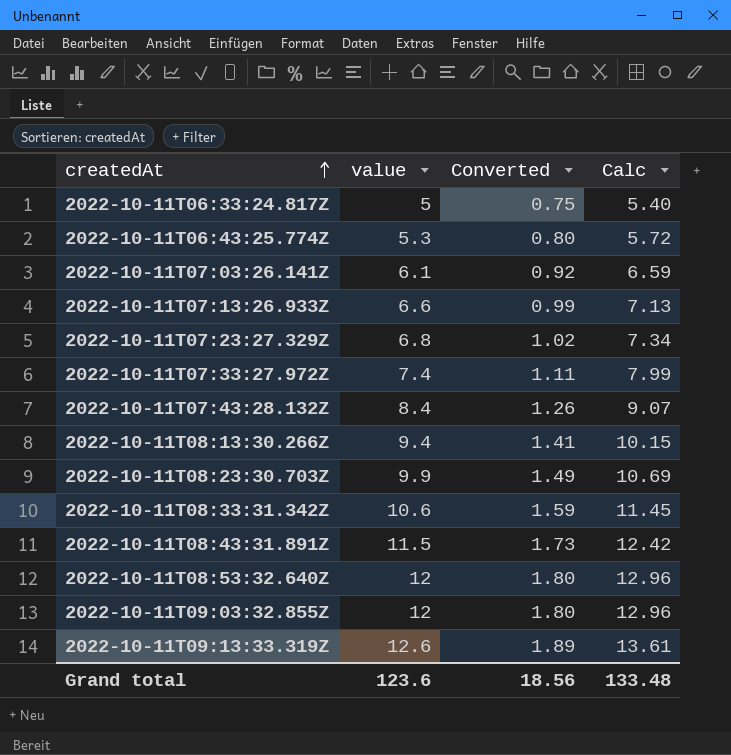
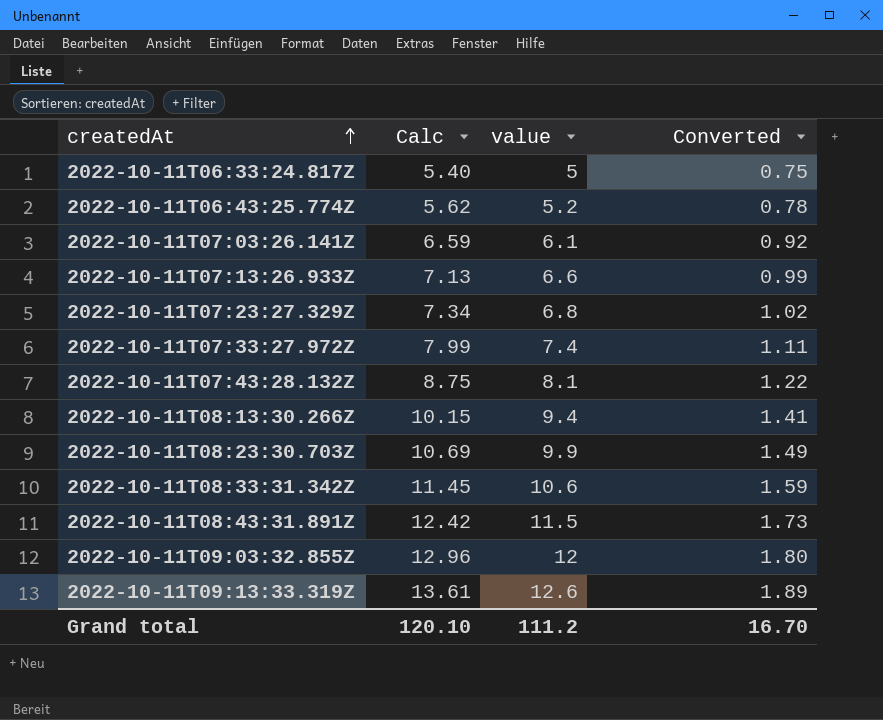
column Calc | position: 4 -> 2
row 2022-10-11T08:53:32.640Z: 12 | 1.80 | 12.96 -> none
2022-10-11T06:43:25.774Z | Calc: 5.72 -> 5.62
2022-10-11T06:43:25.774Z | value: 5.3 -> 5.2
2022-10-11T06:43:25.774Z | Converted: 0.80 -> 0.78
2022-10-11T07:43:28.132Z | Calc: 9.07 -> 8.75
2022-10-11T07:43:28.132Z | value: 8.4 -> 8.1
2022-10-11T07:43:28.132Z | Converted: 1.26 -> 1.22
Grand total | Calc: 133.48 -> 120.10
Grand total | value: 123.6 -> 111.2
Grand total | Converted: 18.56 -> 16.70

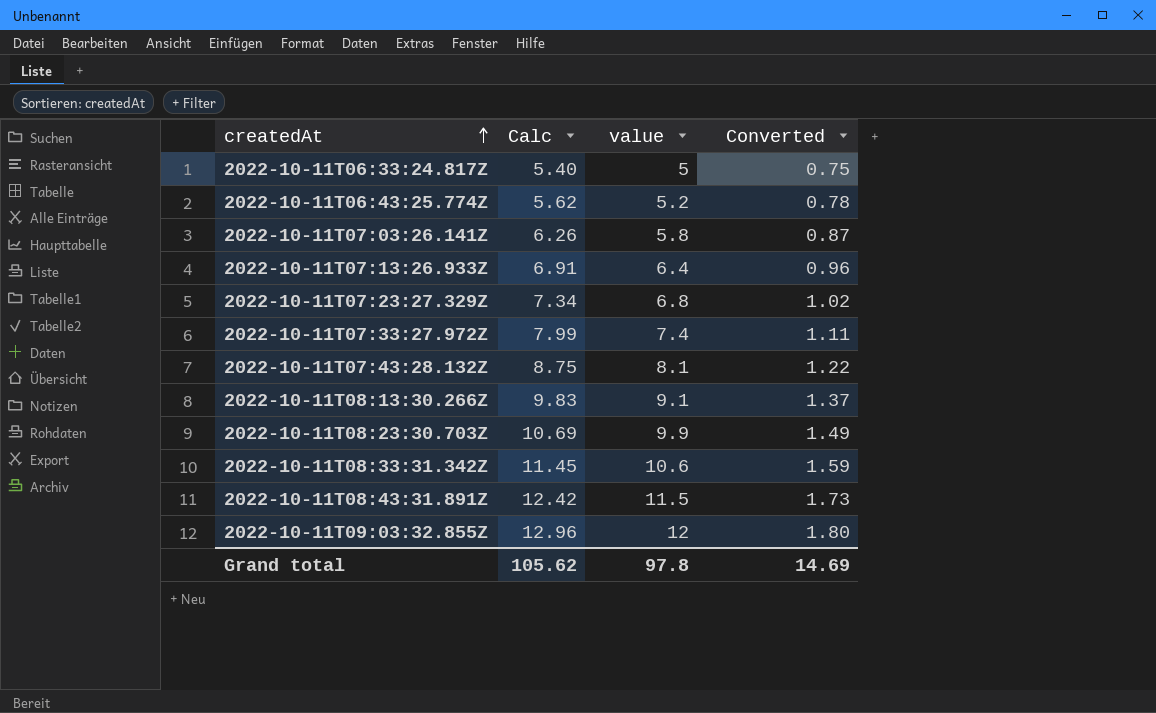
row 2022-10-11T09:13:33.319Z: 13.61 | 12.6 | 1.89 -> none
2022-10-11T07:03:26.141Z | Calc: 6.59 -> 6.26
2022-10-11T07:03:26.141Z | value: 6.1 -> 5.8
2022-10-11T07:03:26.141Z | Converted: 0.92 -> 0.87
2022-10-11T07:13:26.933Z | Calc: 7.13 -> 6.91
2022-10-11T07:13:26.933Z | value: 6.6 -> 6.4
2022-10-11T07:13:26.933Z | Converted: 0.99 -> 0.96
2022-10-11T08:13:30.266Z | Calc: 10.15 -> 9.83
2022-10-11T08:13:30.266Z | value: 9.4 -> 9.1
2022-10-11T08:13:30.266Z | Converted: 1.41 -> 1.37
Grand total | Calc: 120.10 -> 105.62
Grand total | value: 111.2 -> 97.8
Grand total | Converted: 16.70 -> 14.69

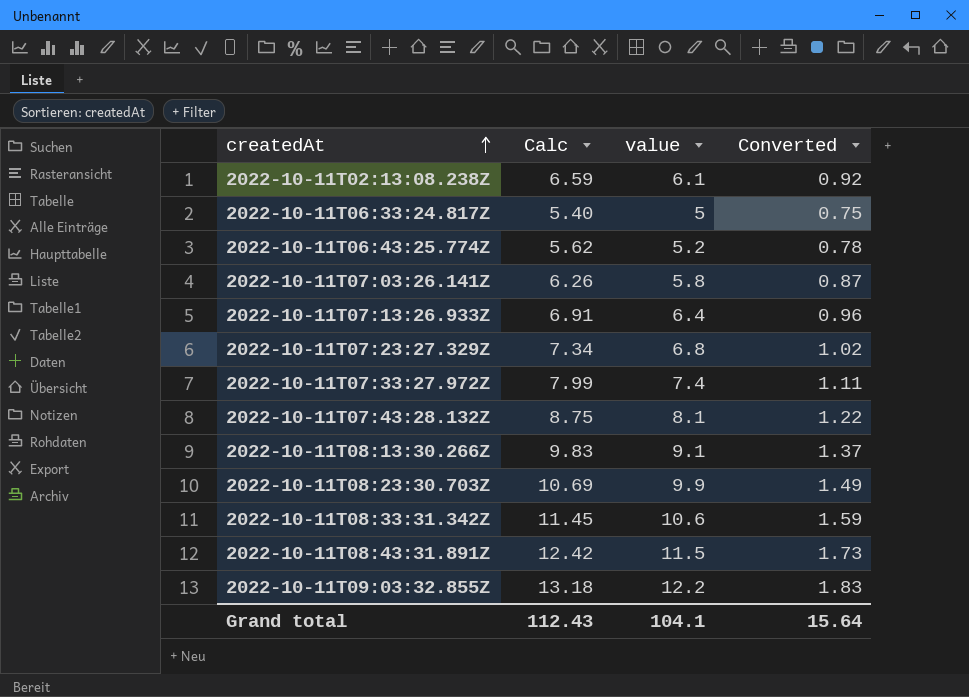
row 2022-10-11T02:13:08.238Z: none -> 6.59 | 6.1 | 0.92
2022-10-11T09:03:32.855Z | Calc: 12.96 -> 13.18
2022-10-11T09:03:32.855Z | value: 12 -> 12.2
2022-10-11T09:03:32.855Z | Converted: 1.80 -> 1.83
Grand total | Calc: 105.62 -> 112.43
Grand total | value: 97.8 -> 104.1
Grand total | Converted: 14.69 -> 15.64

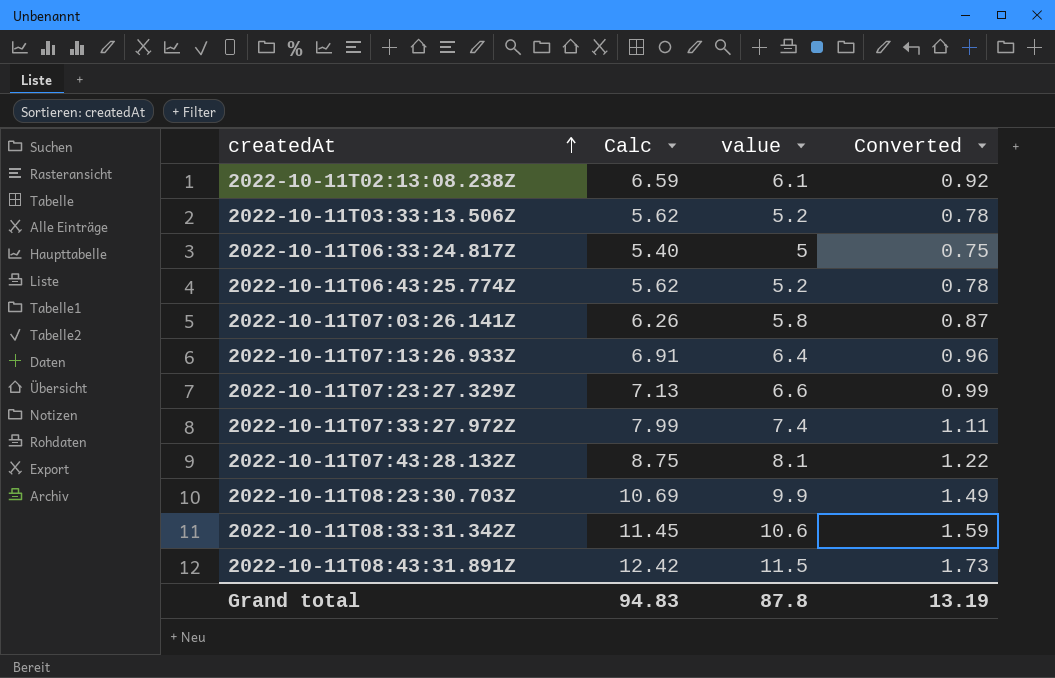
row 2022-10-11T08:13:30.266Z: 9.83 | 9.1 | 1.37 -> none
row 2022-10-11T09:03:32.855Z: 13.18 | 12.2 | 1.83 -> none
row 2022-10-11T03:33:13.506Z: none -> 5.62 | 5.2 | 0.78
2022-10-11T07:23:27.329Z | Calc: 7.34 -> 7.13
2022-10-11T07:23:27.329Z | value: 6.8 -> 6.6
2022-10-11T07:23:27.329Z | Converted: 1.02 -> 0.99
Grand total | Calc: 112.43 -> 94.83
Grand total | value: 104.1 -> 87.8
Grand total | Converted: 15.64 -> 13.19

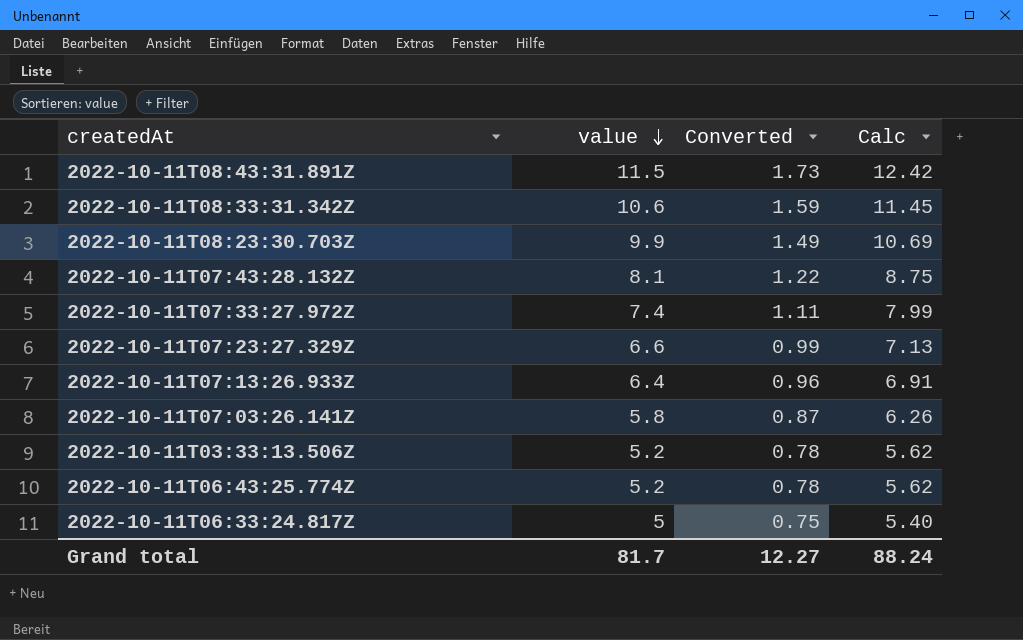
row order: createdAt ascending -> value descending
column Calc | position: 2 -> 4
row 2022-10-11T02:13:08.238Z: 6.59 | 6.1 | 0.92 -> none
Grand total | value: 87.8 -> 81.7
Grand total | Converted: 13.19 -> 12.27
Grand total | Calc: 94.83 -> 88.24

